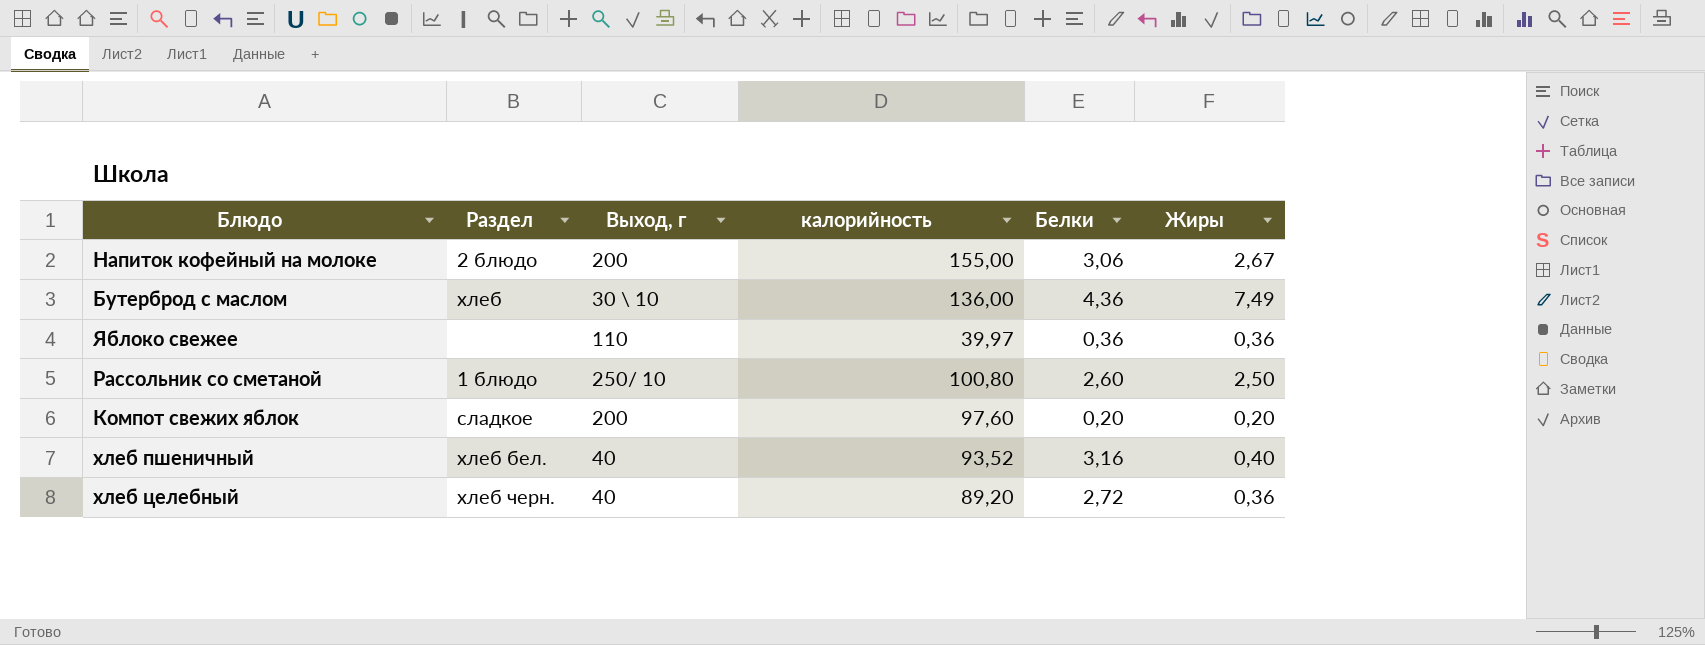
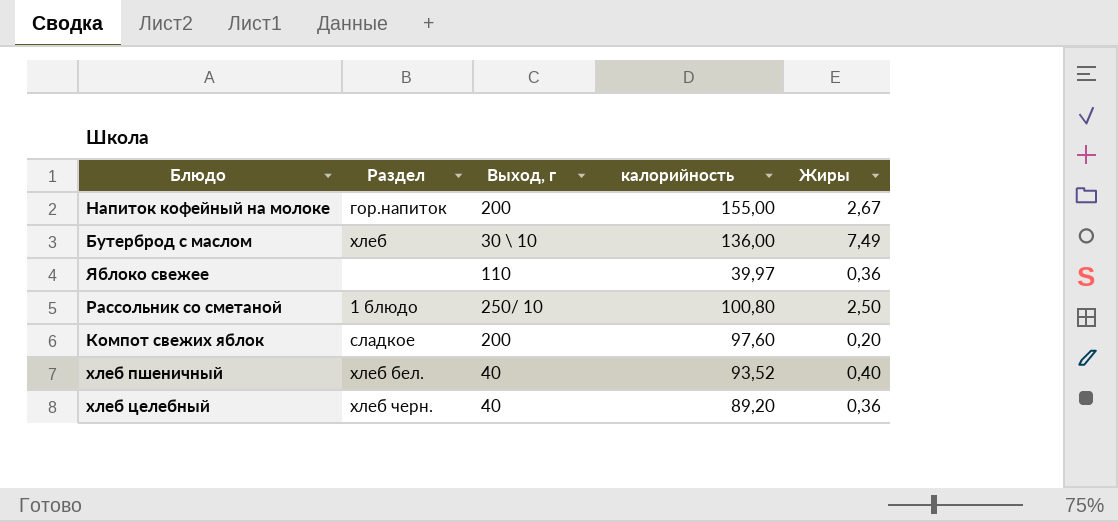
column Белки | position: 5 -> none
Напиток кофейный на молоке | Раздел: 2 блюдо -> гор.напиток

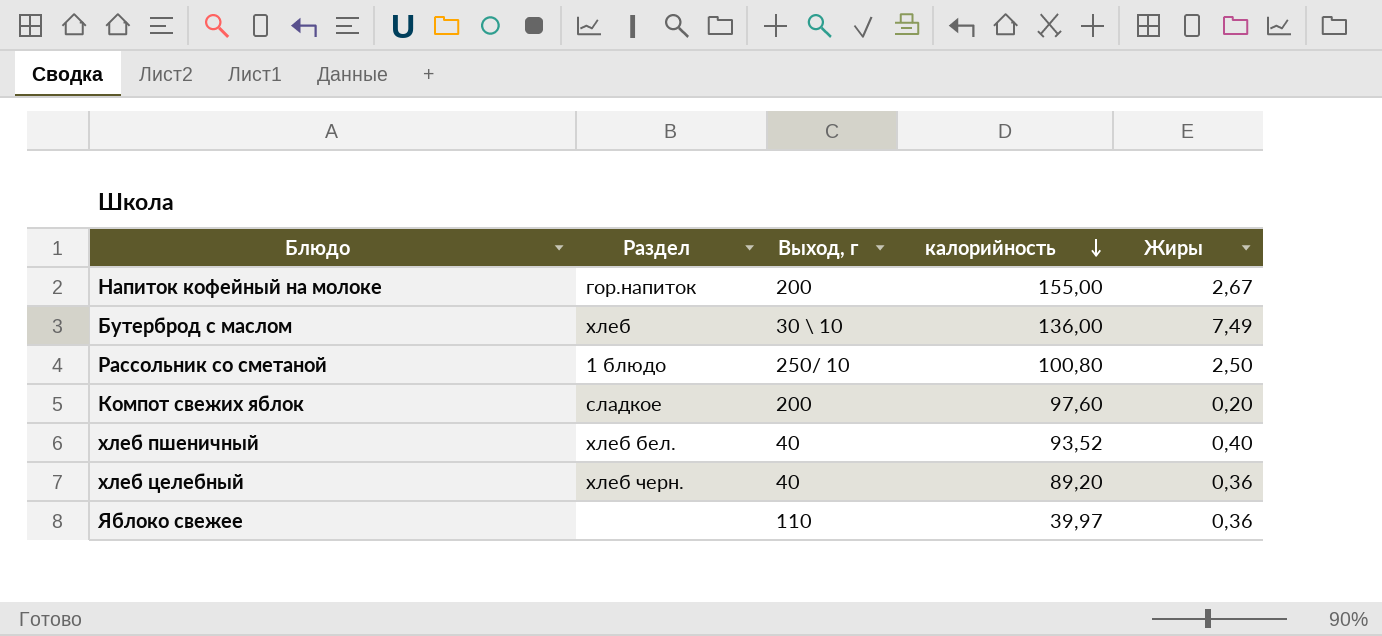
row order: none -> калорийность descending

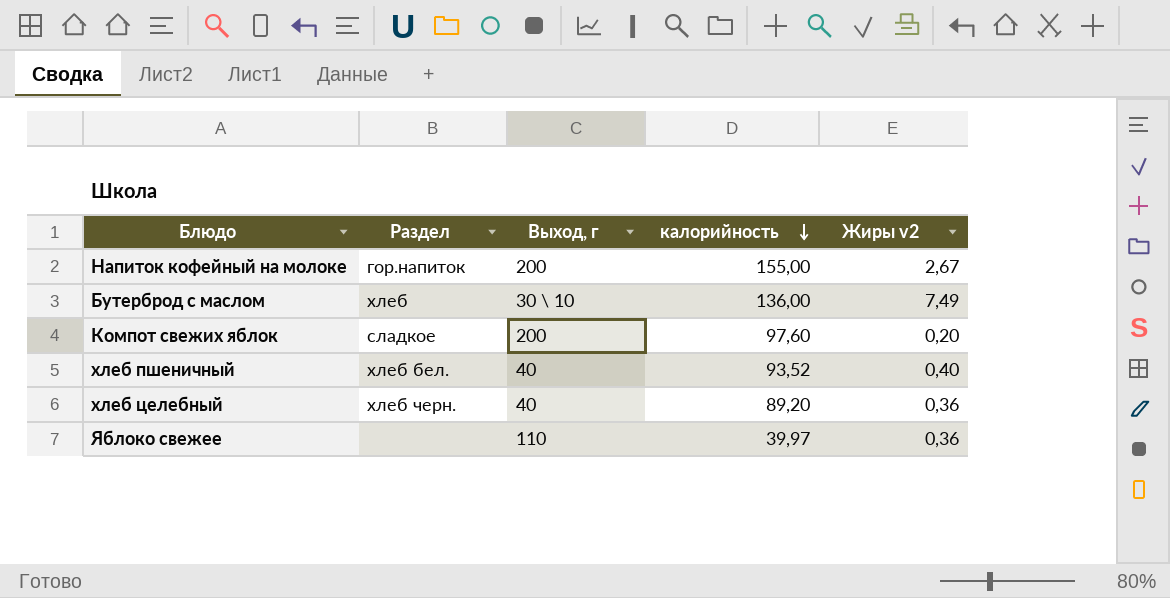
column name: Жиры -> Жиры v2
row Рассольник со сметаной: 1 блюдо | 250/ 10 | 100,80 | 2,50 -> none

